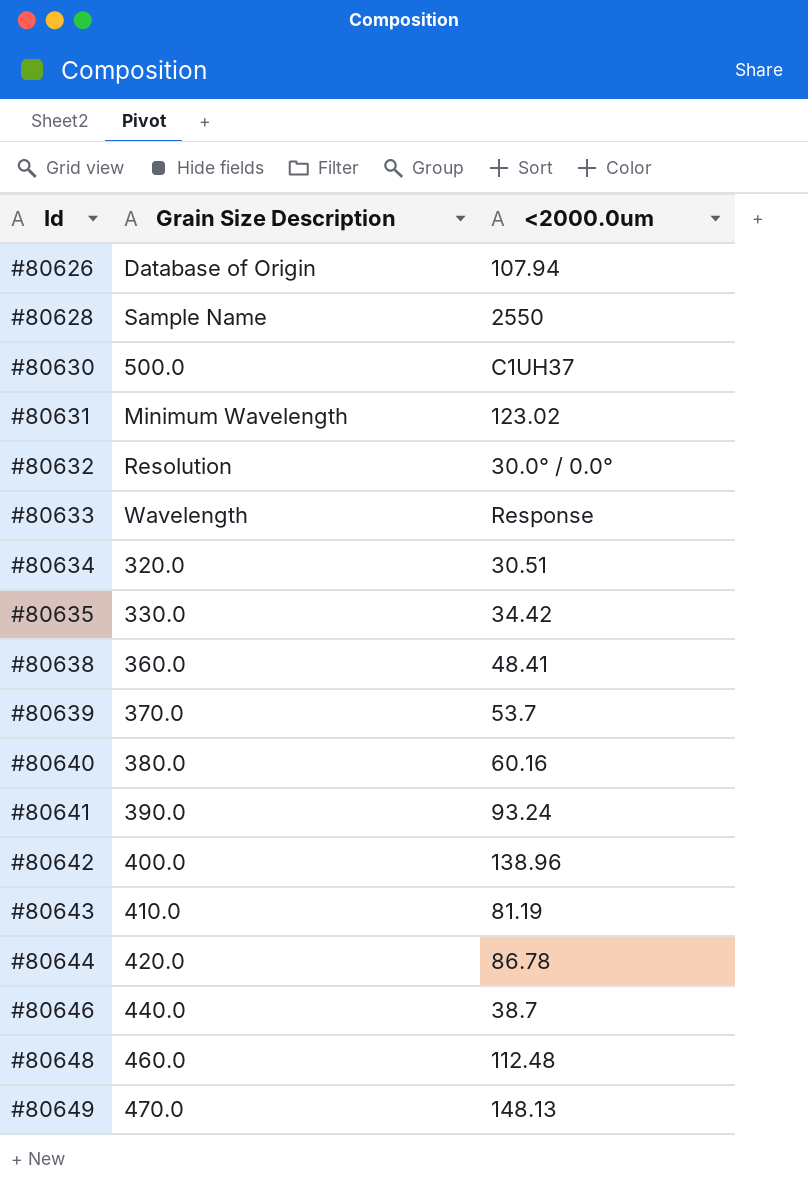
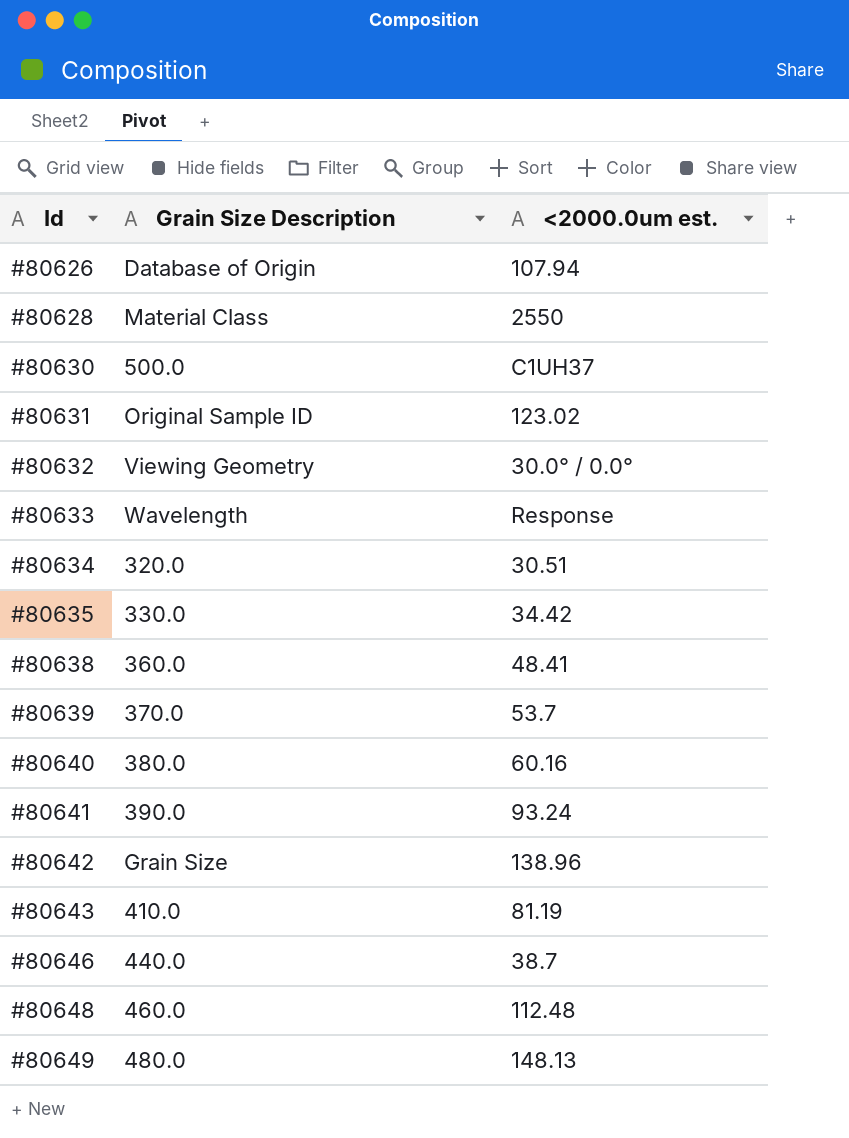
column name: <2000.0um -> <2000.0um est.
row #80644: 420.0 | 86.78 -> none
#80628 | Grain Size Description: Sample Name -> Material Class
#80631 | Grain Size Description: Minimum Wavelength -> Original Sample ID
#80632 | Grain Size Description: Resolution -> Viewing Geometry
#80642 | Grain Size Description: 400.0 -> Grain Size
#80649 | Grain Size Description: 470.0 -> 480.0

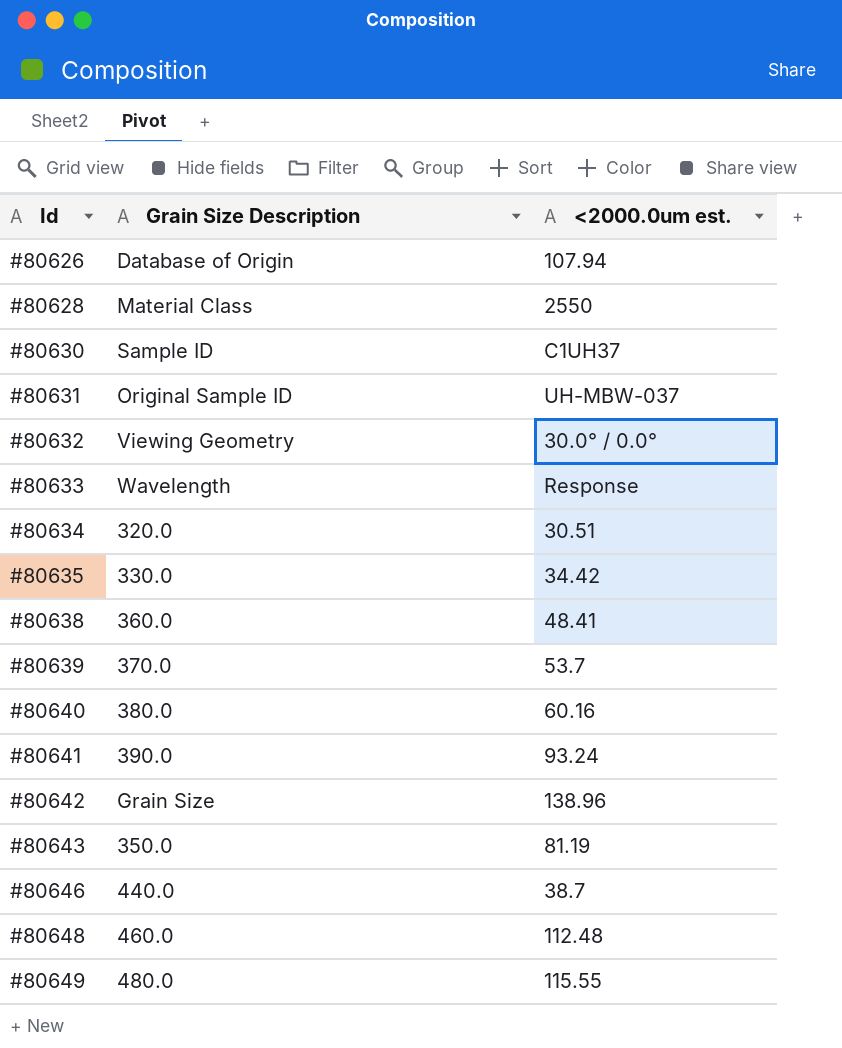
#80630 | Grain Size Description: 500.0 -> Sample ID
#80631 | <2000.0um est.: 123.02 -> UH-MBW-037
#80643 | Grain Size Description: 410.0 -> 350.0
#80649 | <2000.0um est.: 148.13 -> 115.55

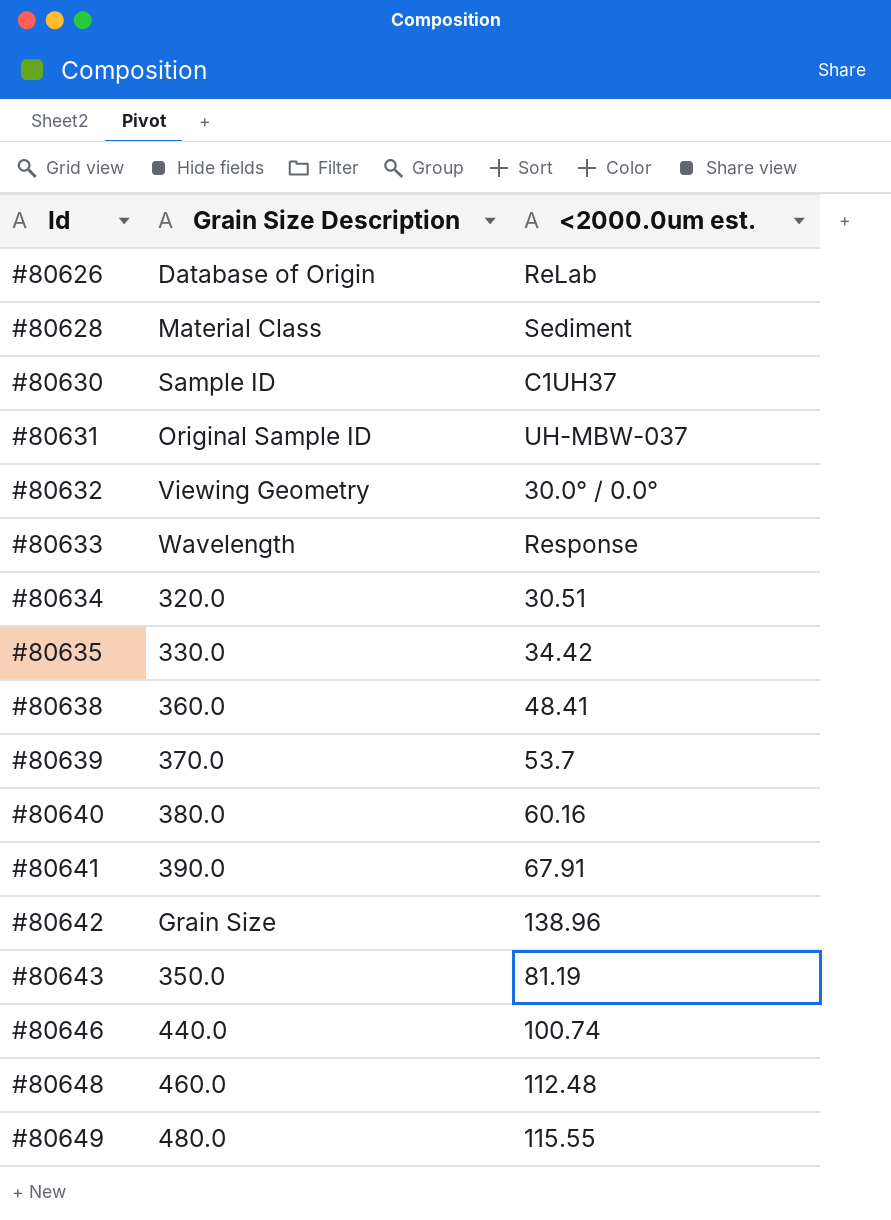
#80626 | <2000.0um est.: 107.94 -> ReLab
#80628 | <2000.0um est.: 2550 -> Sediment
#80641 | <2000.0um est.: 93.24 -> 67.91
#80646 | <2000.0um est.: 38.7 -> 100.74

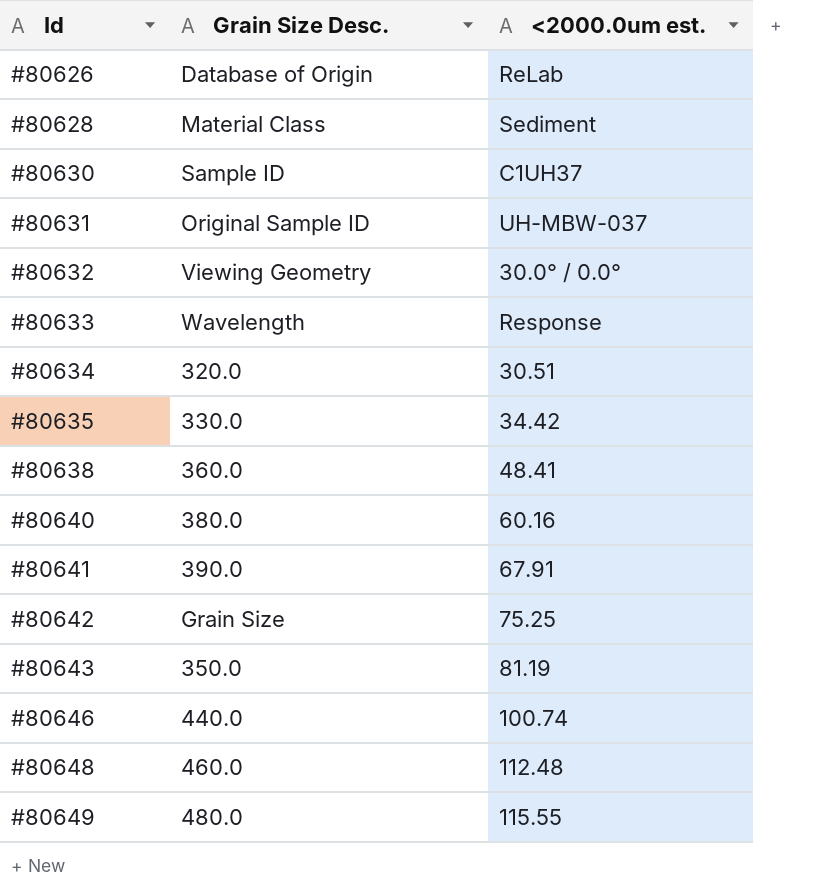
column name: Grain Size Description -> Grain Size Desc.
row #80639: 370.0 | 53.7 -> none
#80642 | <2000.0um est.: 138.96 -> 75.25

